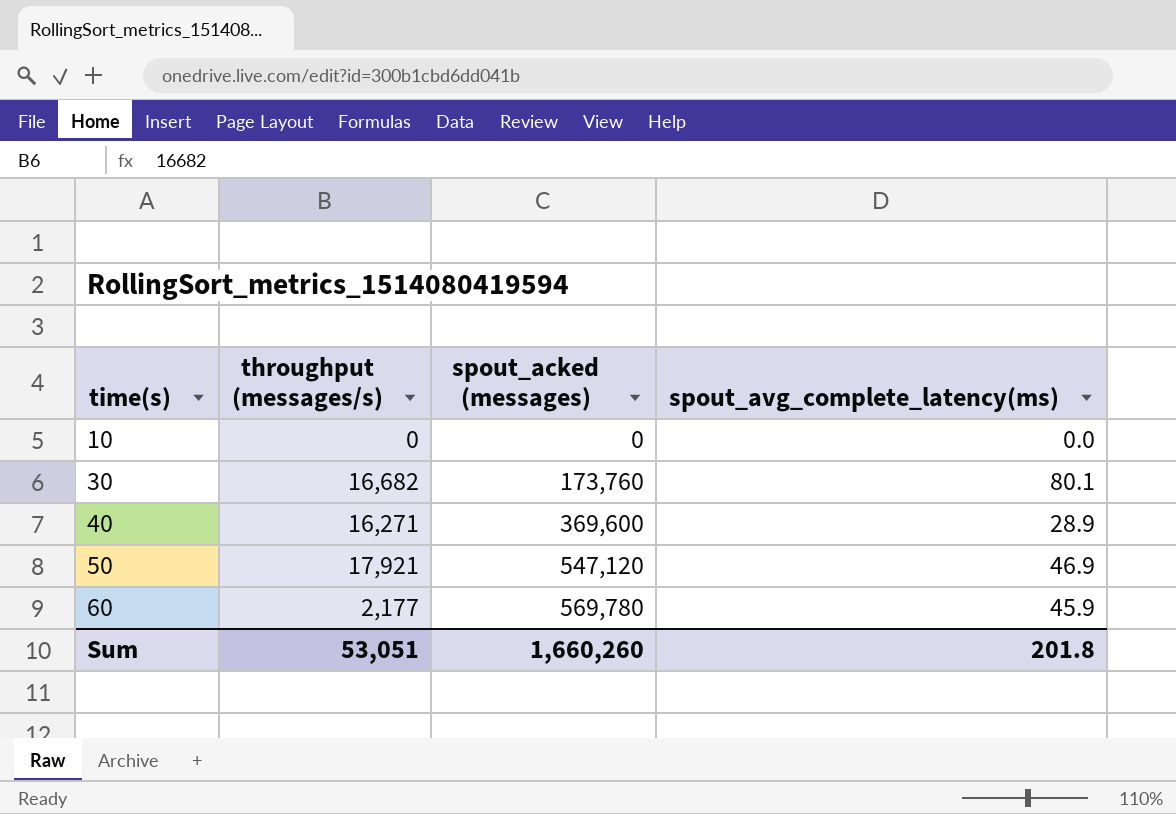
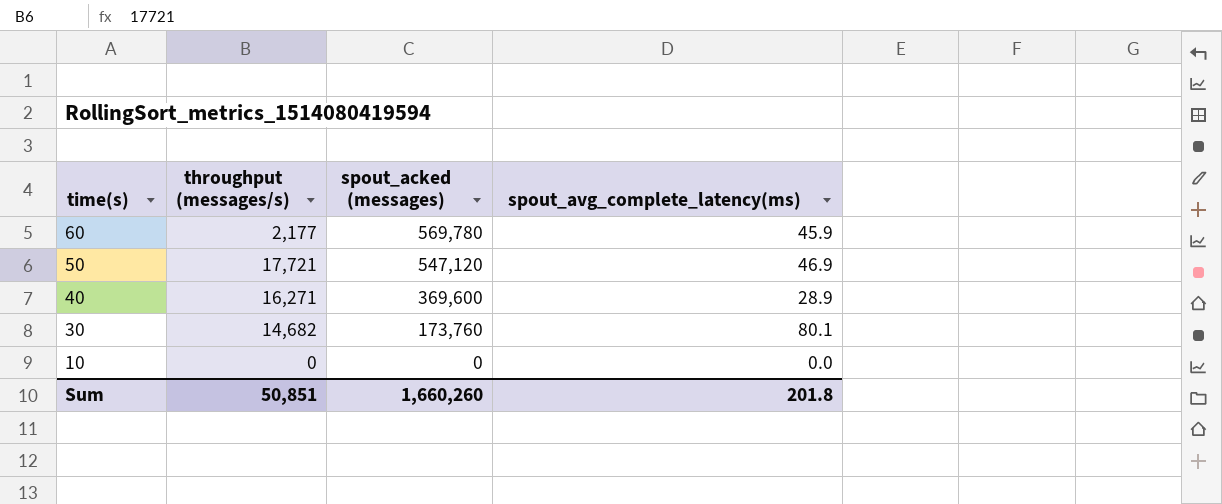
row order: time(s) ascending -> time(s) descending
50 | throughput (messages/s): 17,921 -> 17,721
30 | throughput (messages/s): 16,682 -> 14,682
Sum | throughput (messages/s): 53,051 -> 50,851

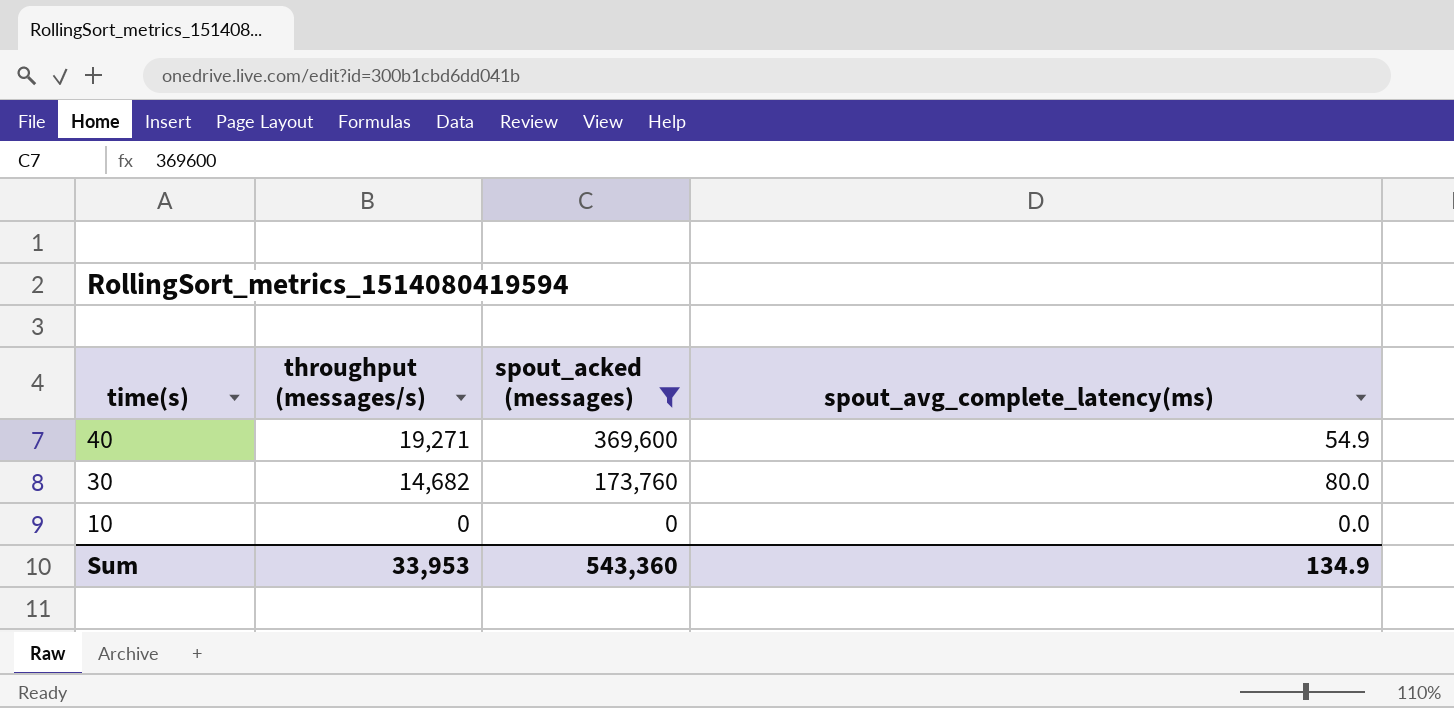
filter: none -> spout_acked (messages) <= 369,600
40 | throughput (messages/s): 16,271 -> 19,271
40 | spout_avg_complete_latency(ms): 28.9 -> 54.9
30 | spout_avg_complete_latency(ms): 80.1 -> 80.0
Sum | throughput (messages/s): 50,851 -> 33,953
Sum | spout_acked (messages): 1,660,260 -> 543,360
Sum | spout_avg_complete_latency(ms): 201.8 -> 134.9

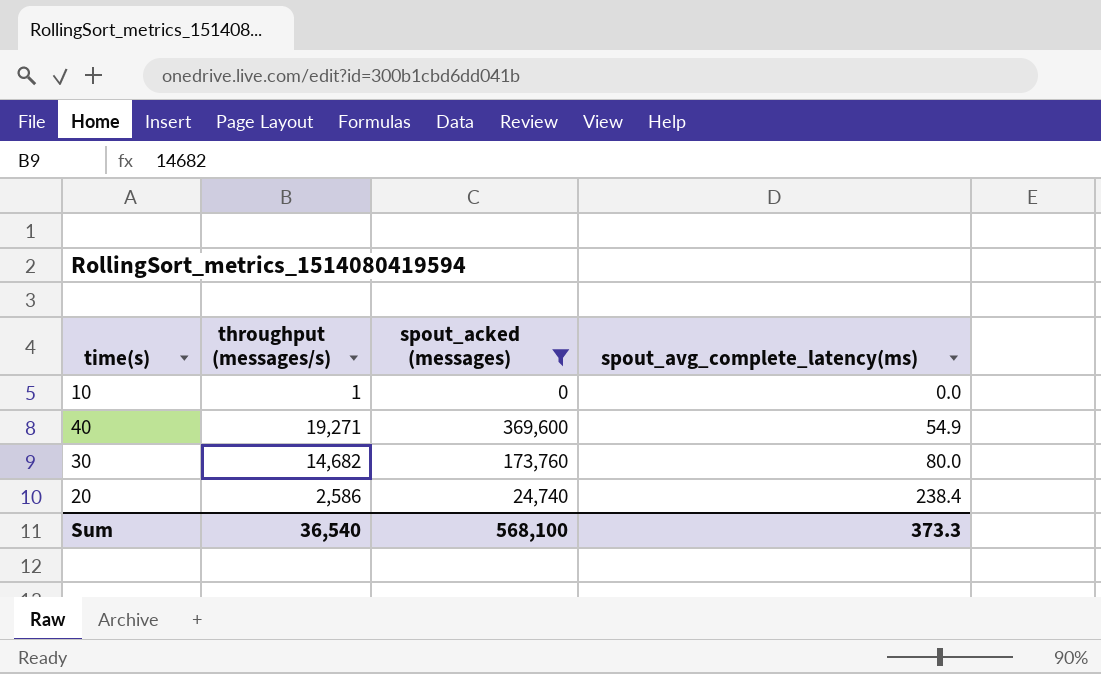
row order: time(s) descending -> spout_avg_complete_latency(ms) ascending
10 | throughput (messages/s): 0 -> 1
row 20: none -> 2,586 | 24,740 | 238.4
Sum | throughput (messages/s): 33,953 -> 36,540
Sum | spout_acked (messages): 543,360 -> 568,100
Sum | spout_avg_complete_latency(ms): 134.9 -> 373.3

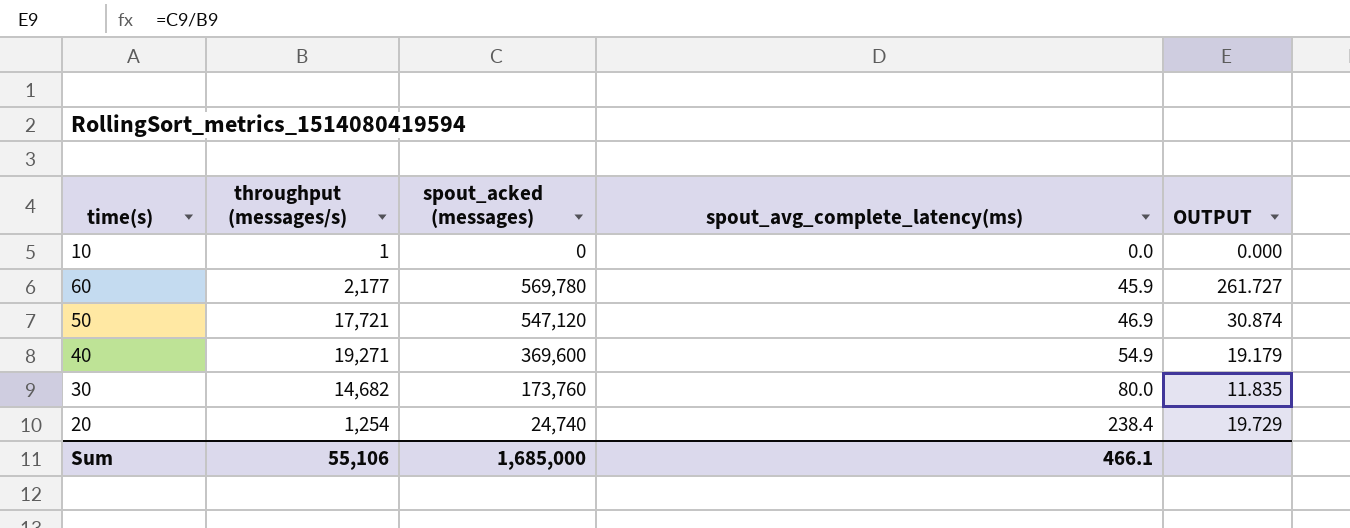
filter: spout_acked (messages) <= 369,600 -> none
column OUTPUT | formula: none -> [spout_acked (messages)] / [throughput (messages/s)]
20 | throughput (messages/s): 2,586 -> 1,254
Sum | throughput (messages/s): 36,540 -> 55,106
Sum | spout_acked (messages): 568,100 -> 1,685,000
Sum | spout_avg_complete_latency(ms): 373.3 -> 466.1

